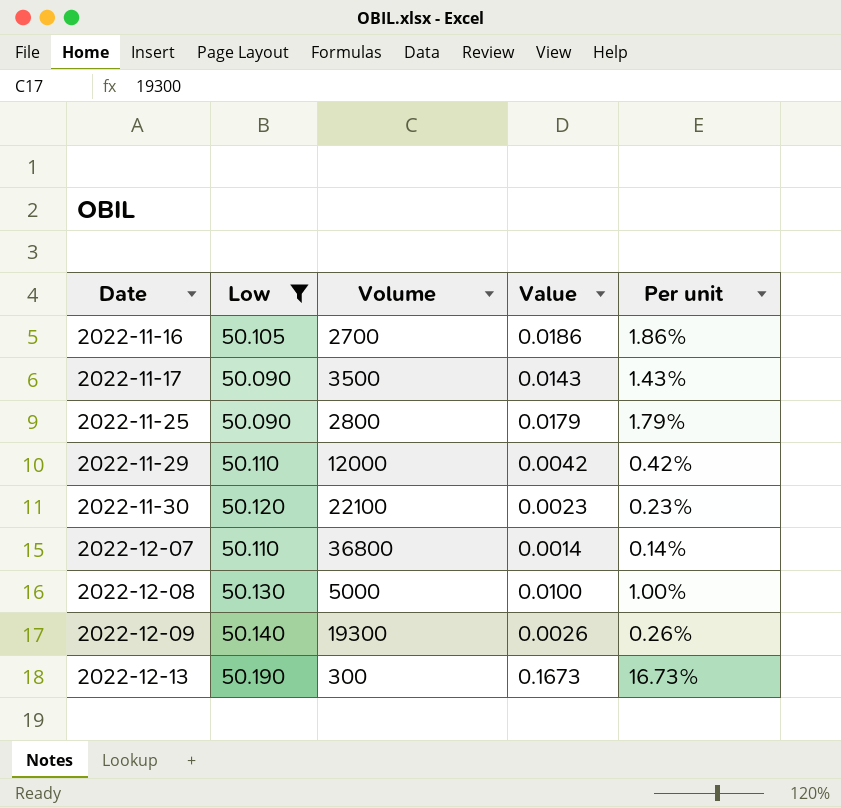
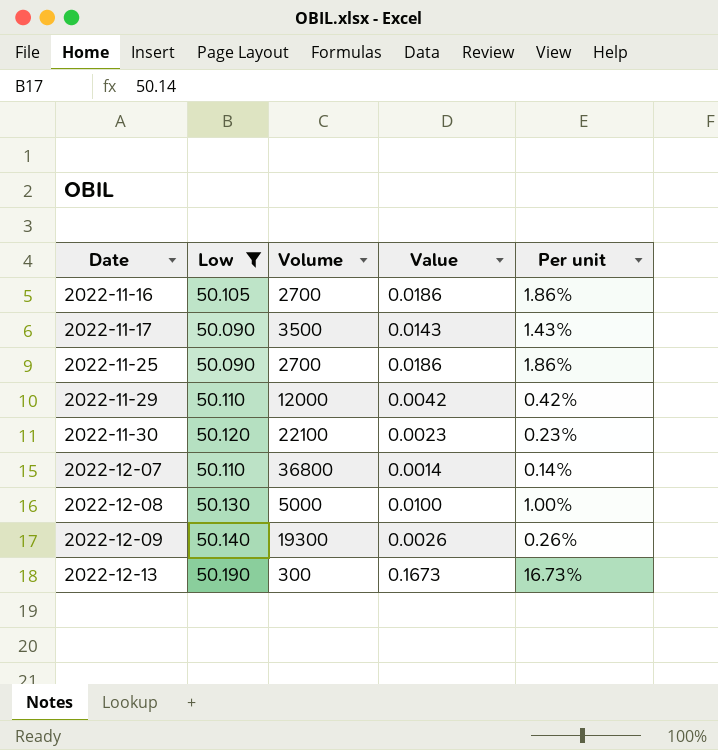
2022-11-25 | Volume: 2800 -> 2700
2022-11-25 | Value: 0.0179 -> 0.0186
2022-11-25 | Per unit: 1.79% -> 1.86%

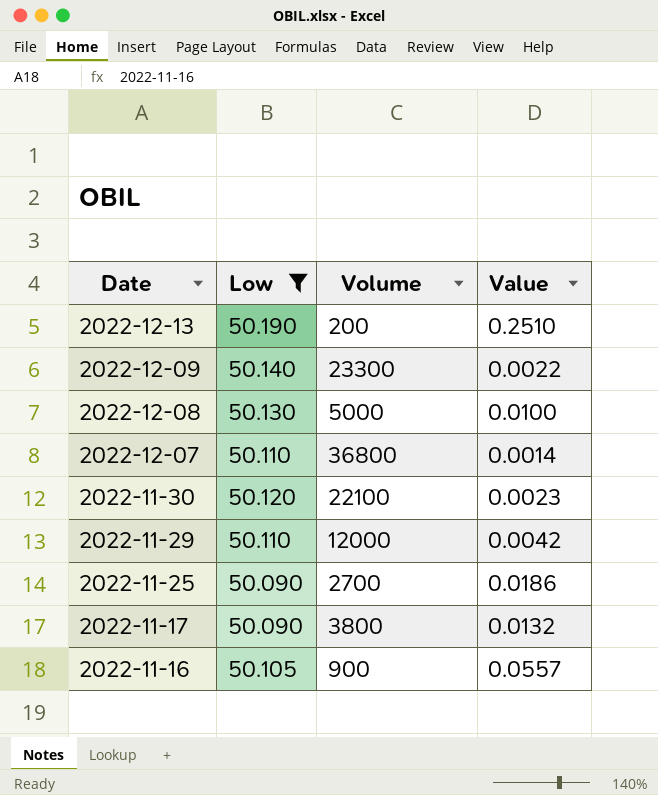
row order: Date ascending -> Date descending
column Per unit | formula: [Low] / [Volume] -> none
2022-12-13 | Volume: 300 -> 200
2022-12-13 | Value: 0.1673 -> 0.2510
2022-12-09 | Volume: 19300 -> 23300
2022-12-09 | Value: 0.0026 -> 0.0022
2022-11-17 | Volume: 3500 -> 3800
2022-11-17 | Value: 0.0143 -> 0.0132
2022-11-16 | Volume: 2700 -> 900
2022-11-16 | Value: 0.0186 -> 0.0557

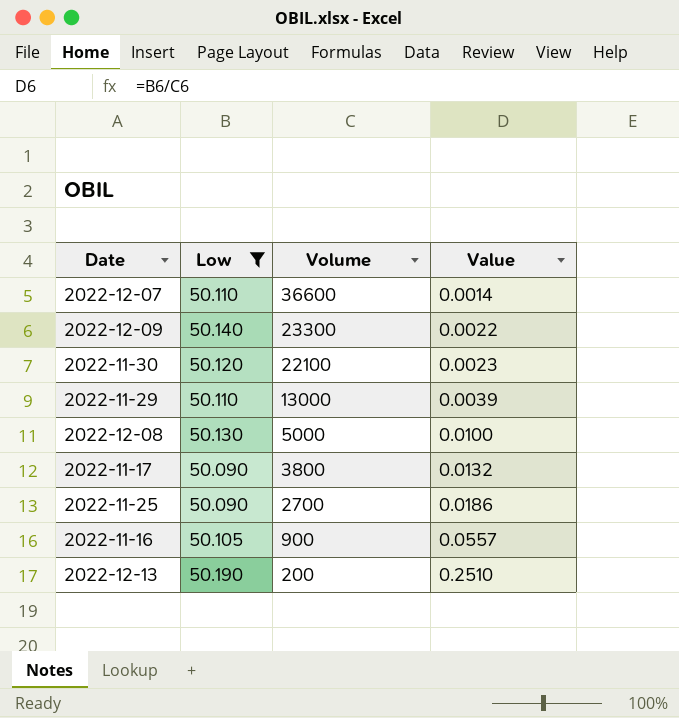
row order: Date descending -> Volume descending
2022-12-07 | Volume: 36800 -> 36600
2022-11-29 | Volume: 12000 -> 13000
2022-11-29 | Value: 0.0042 -> 0.0039

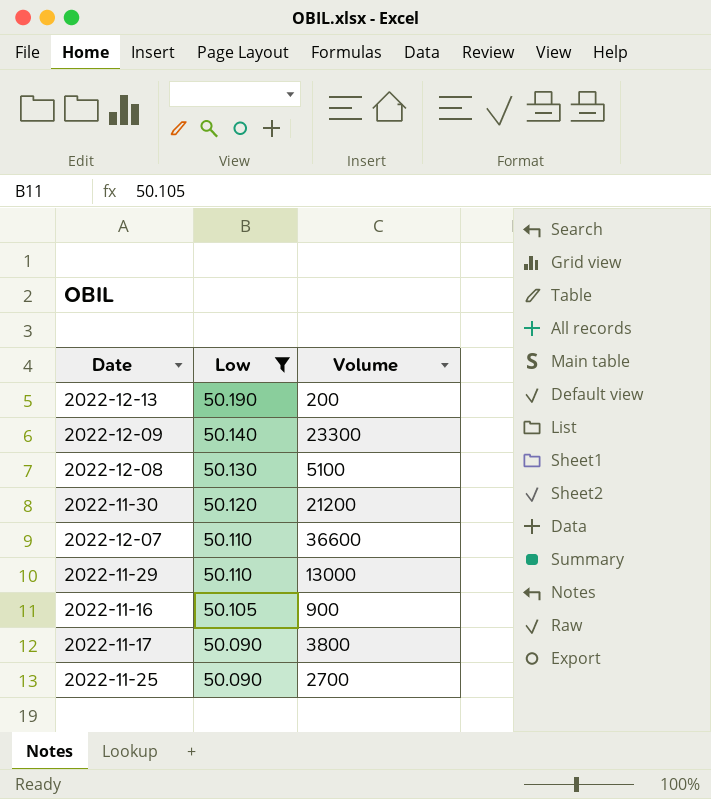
row order: Volume descending -> Low descending
column Value | formula: [Low] / [Volume] -> none
2022-12-08 | Volume: 5000 -> 5100
2022-11-30 | Volume: 22100 -> 21200

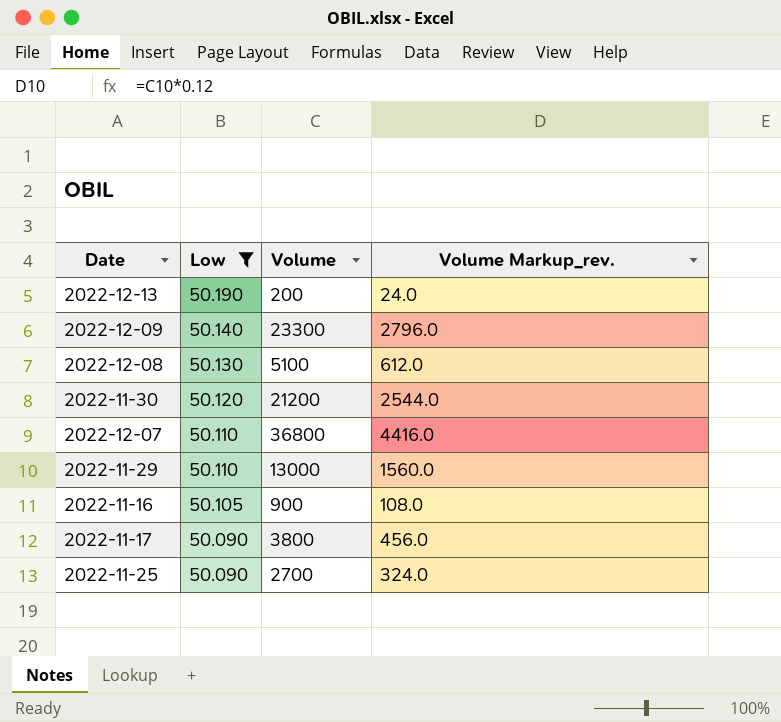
column Volume Markup_rev. | formula: none -> [Volume] * 0.12
2022-12-07 | Volume: 36600 -> 36800

